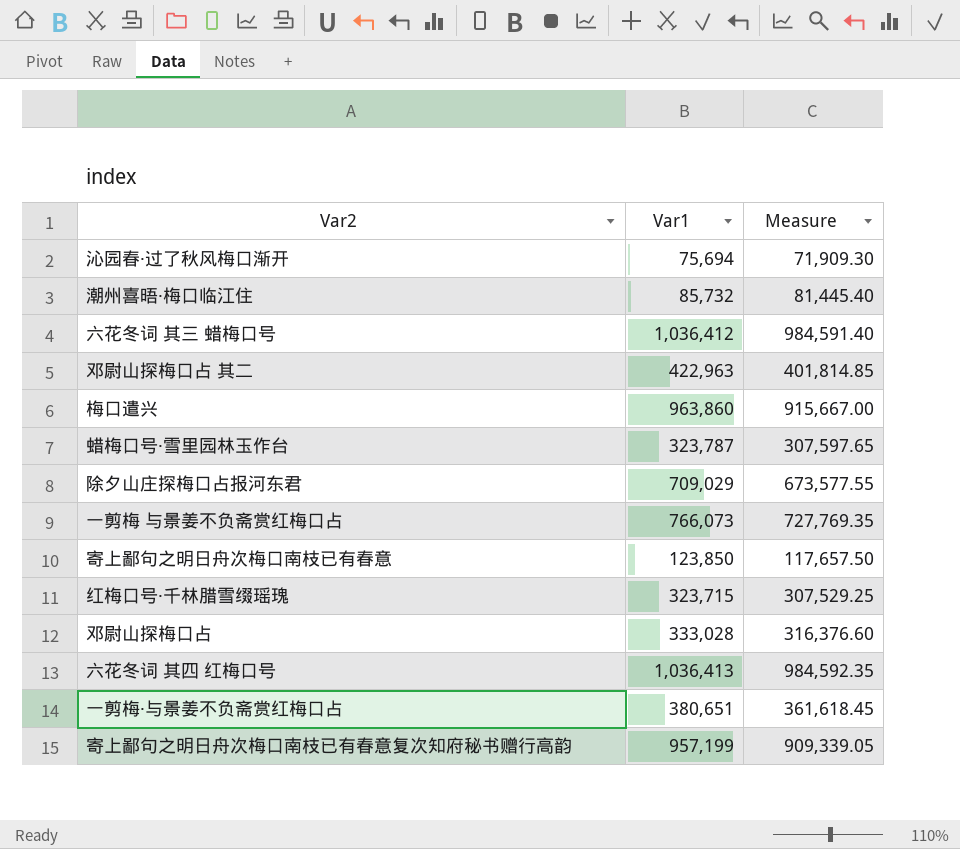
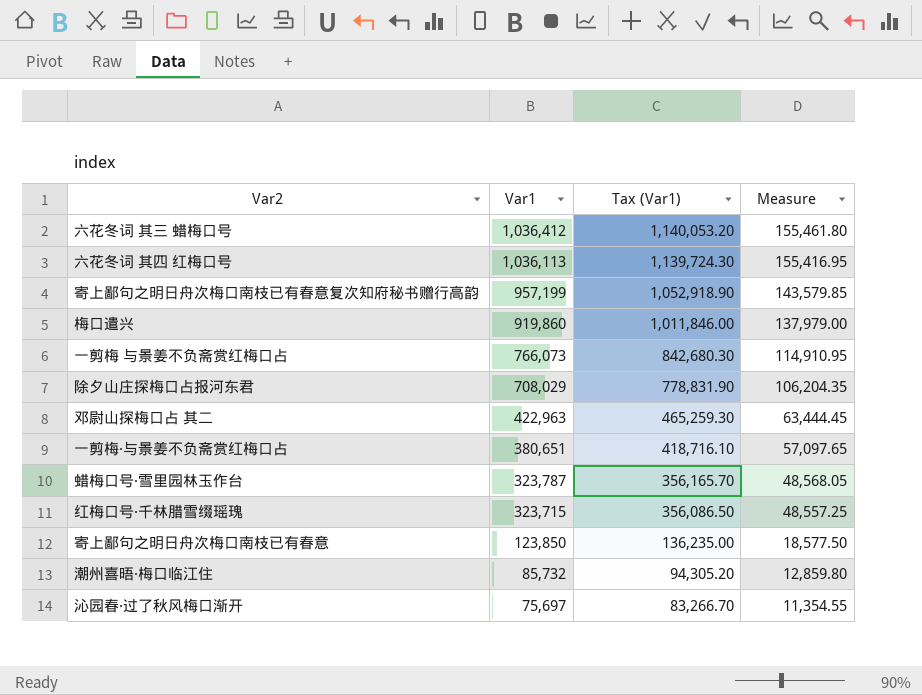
row order: none -> Var1 descending
column Tax (Var1) | formula: none -> [Var1] * 1.1
column Measure | formula: [Var1] * 0.95 -> [Var1] * 0.15
row 邓尉山探梅口占: 333,028 | 316,376.60 -> none
六花冬词 其四 红梅口号 | Var1: 1,036,413 -> 1,036,113
梅口遣兴 | Var1: 963,860 -> 919,860
除夕山庄探梅口占报河东君 | Var1: 709,029 -> 708,029
沁园春·过了秋风梅口渐开 | Var1: 75,694 -> 75,697

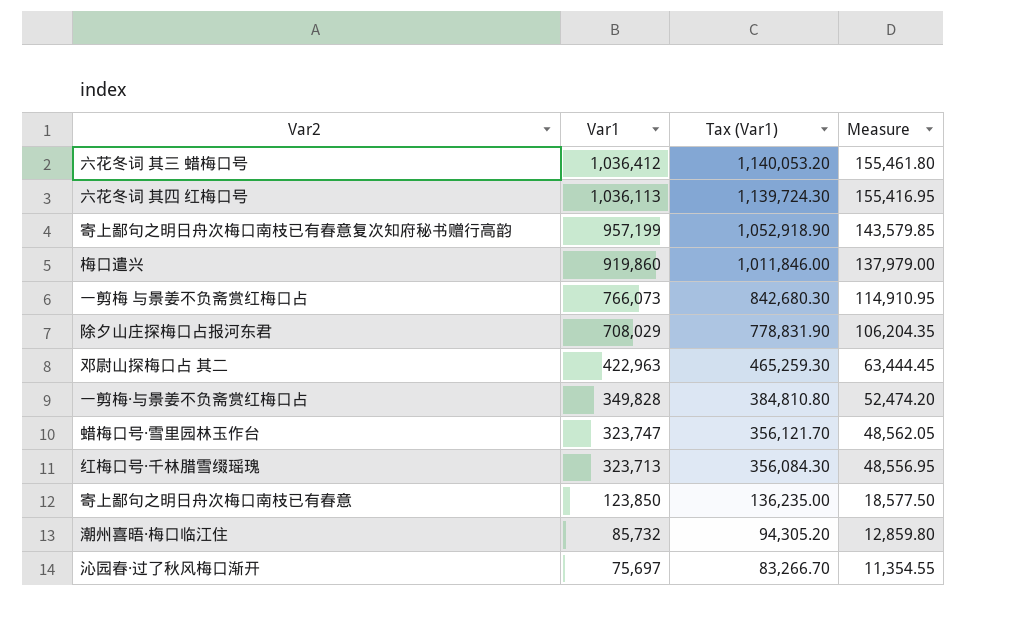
一剪梅·与景姜不负斋赏红梅口占 | Var1: 380,651 -> 349,828
一剪梅·与景姜不负斋赏红梅口占 | Tax (Var1): 418,716.10 -> 384,810.80
一剪梅·与景姜不负斋赏红梅口占 | Measure: 57,097.65 -> 52,474.20
蜡梅口号·雪里园林玉作台 | Var1: 323,787 -> 323,747
蜡梅口号·雪里园林玉作台 | Tax (Var1): 356,165.70 -> 356,121.70
蜡梅口号·雪里园林玉作台 | Measure: 48,568.05 -> 48,562.05
红梅口号·千林腊雪缀瑶瑰 | Var1: 323,715 -> 323,713
红梅口号·千林腊雪缀瑶瑰 | Tax (Var1): 356,086.50 -> 356,084.30
红梅口号·千林腊雪缀瑶瑰 | Measure: 48,557.25 -> 48,556.95

